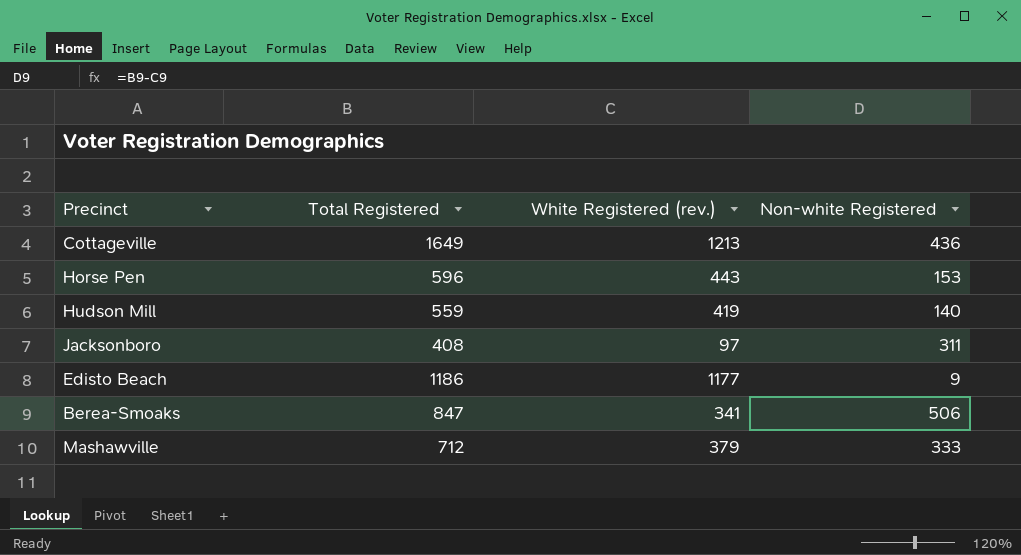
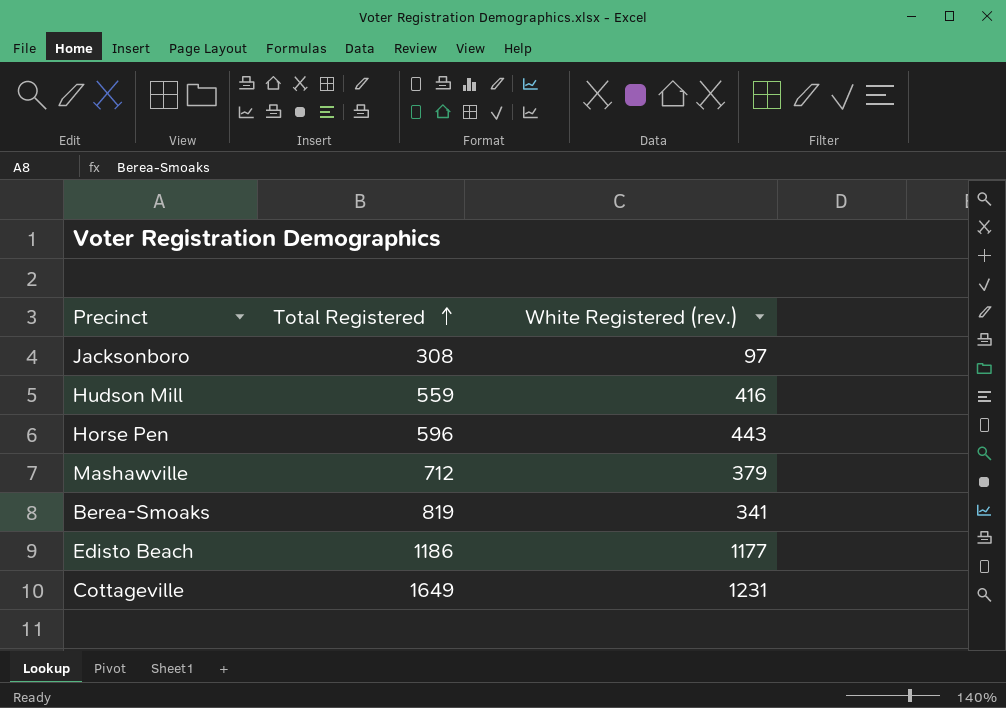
row order: none -> Total Registered ascending
column Non-white Registered | formula: [Total Registered] - [White Registered (rev.)] -> none
Jacksonboro | Total Registered: 408 -> 308
Hudson Mill | White Registered (rev.): 419 -> 416
Berea-Smoaks | Total Registered: 847 -> 819
Cottageville | White Registered (rev.): 1213 -> 1231

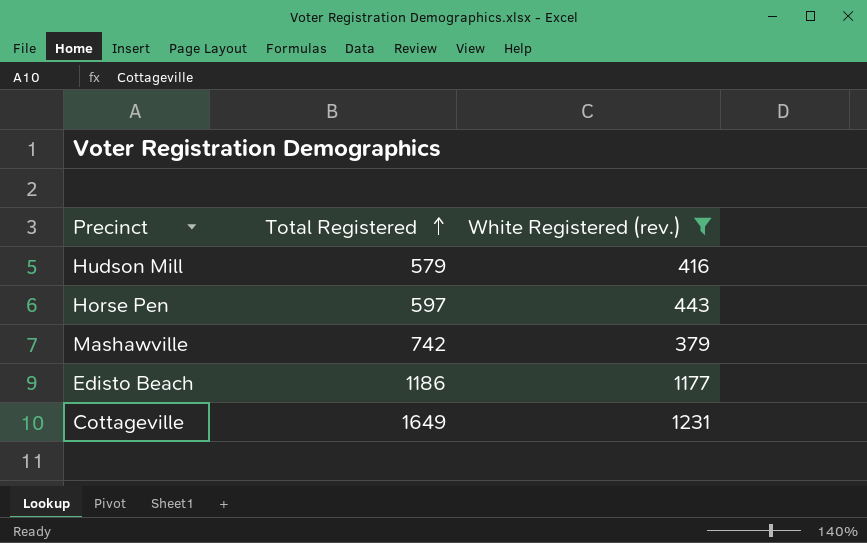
filter: none -> White Registered (rev.) >= 379
Hudson Mill | Total Registered: 559 -> 579
Horse Pen | Total Registered: 596 -> 597
Mashawville | Total Registered: 712 -> 742

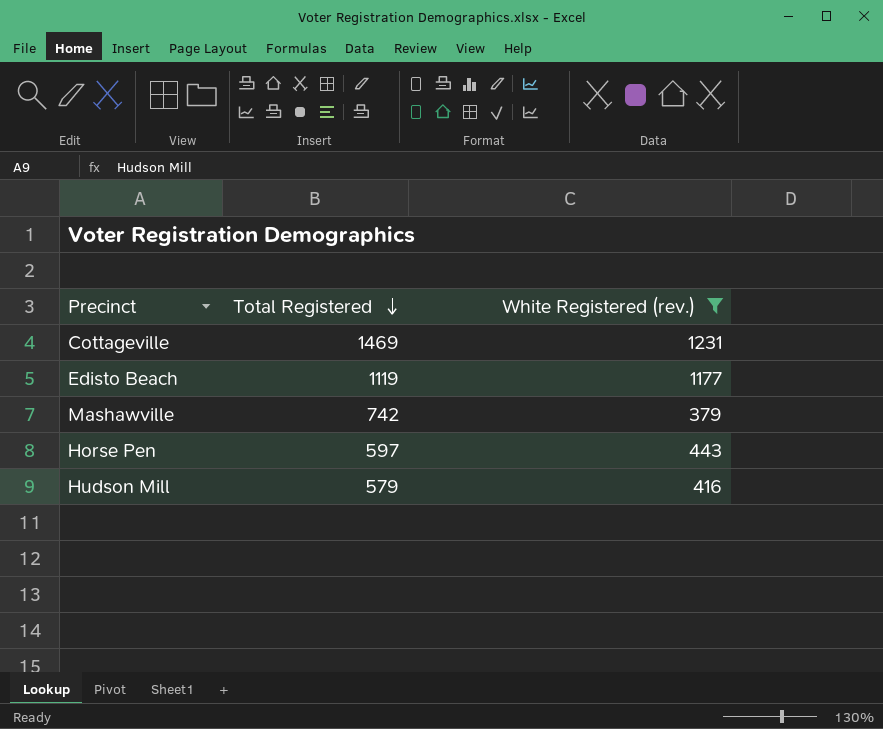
row order: Total Registered ascending -> Total Registered descending
Cottageville | Total Registered: 1649 -> 1469
Edisto Beach | Total Registered: 1186 -> 1119

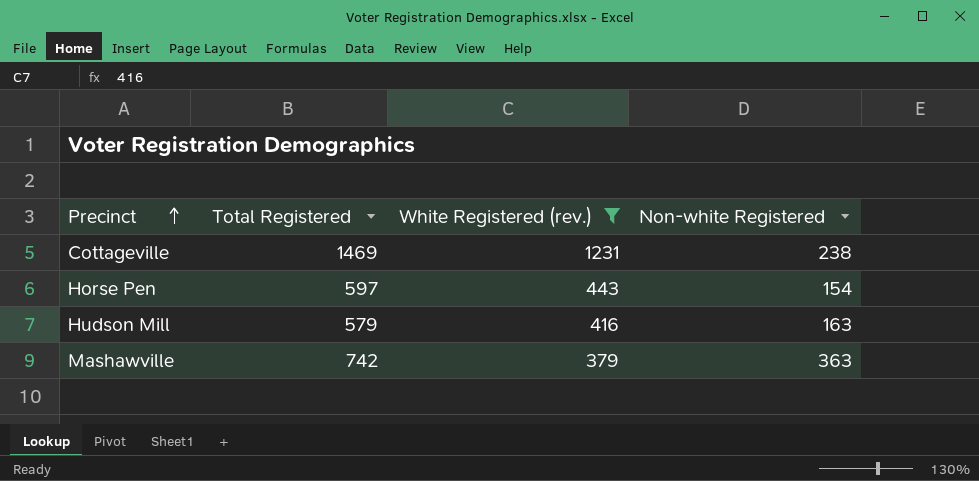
row order: Total Registered descending -> Precinct ascending
column Non-white Registered | formula: none -> [Total Registered] - [White Registered (rev.)]
row Edisto Beach: 1119 | 1177 -> none

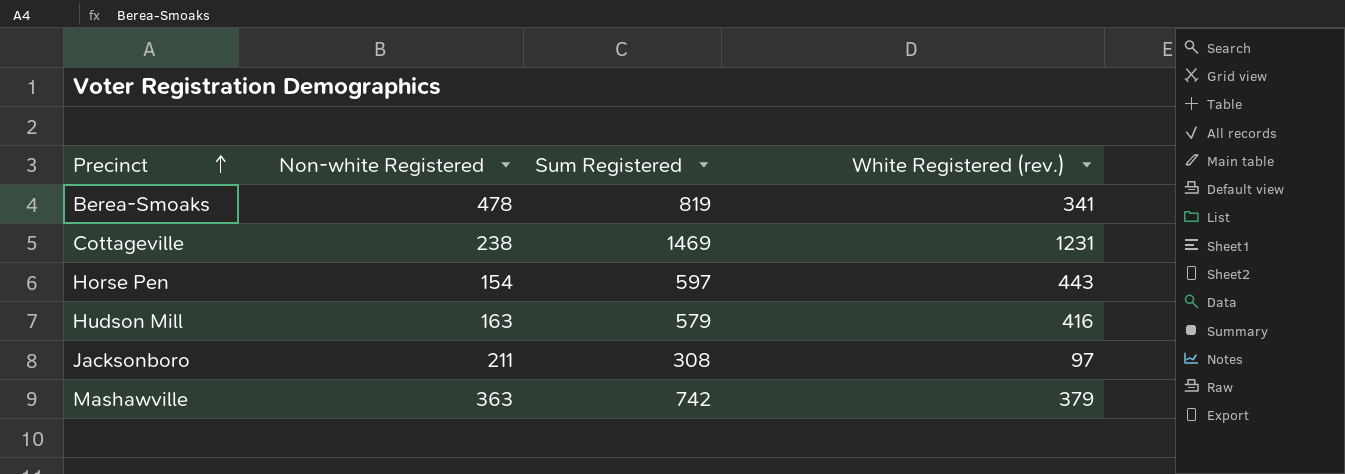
filter: White Registered (rev.) >= 379 -> none
column Non-white Registered | position: 4 -> 2
column name: Total Registered -> Sum Registered

